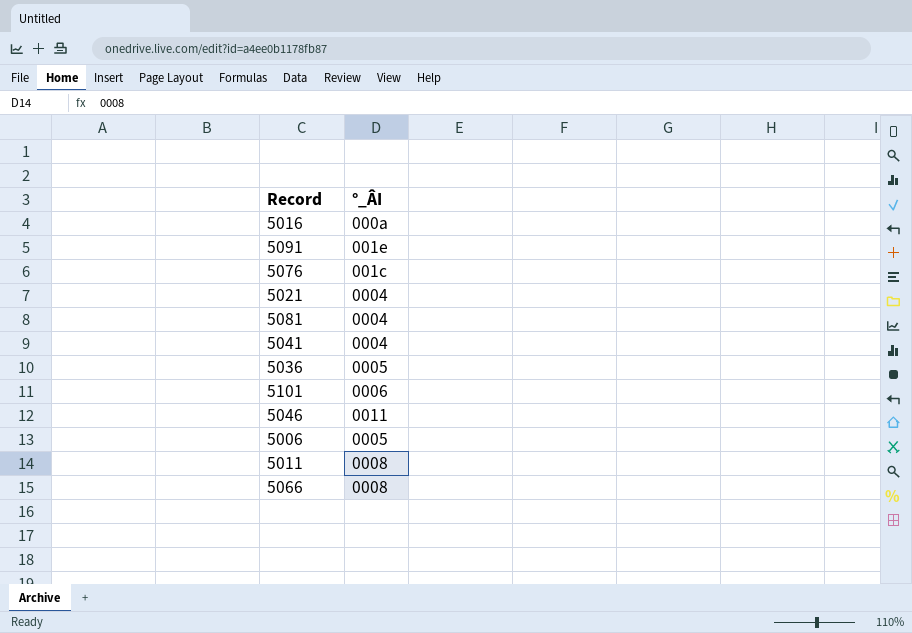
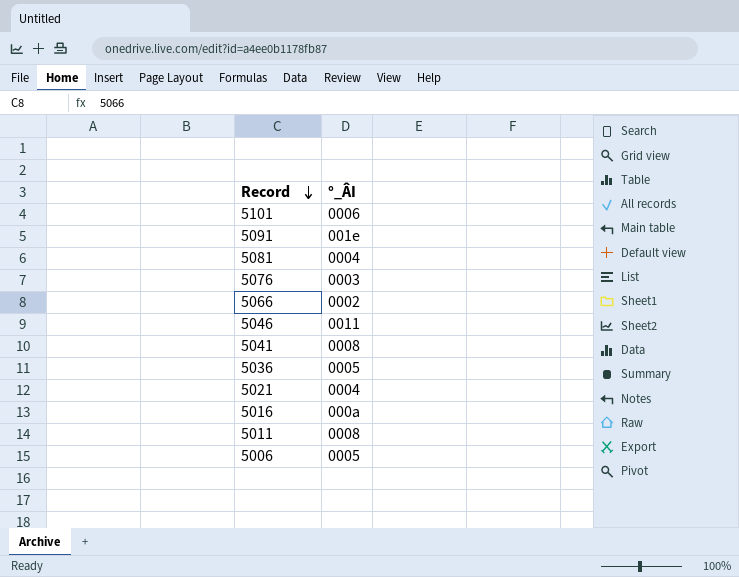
row order: none -> Record descending
5076 | °_ÂI: 001c -> 0003
5066 | °_ÂI: 0008 -> 0002
5041 | °_ÂI: 0004 -> 0008

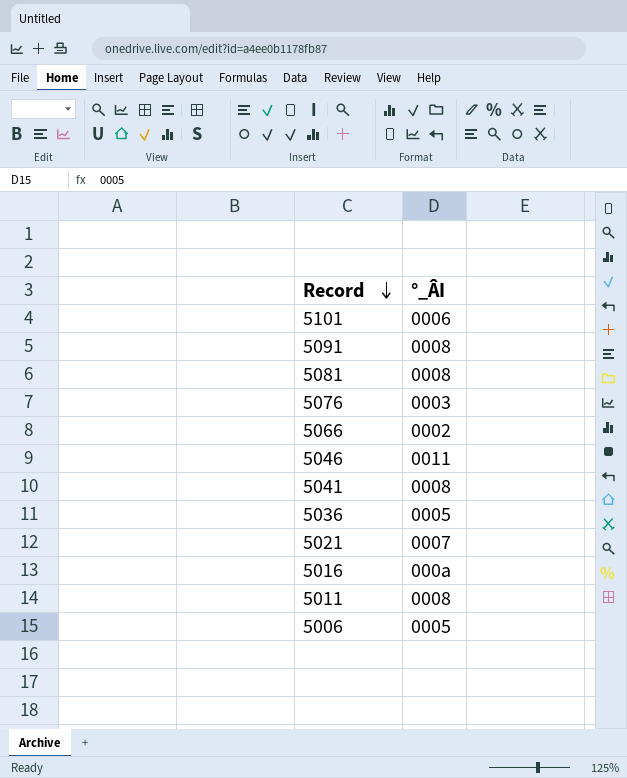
5091 | °_ÂI: 001e -> 0008
5081 | °_ÂI: 0004 -> 0008
5021 | °_ÂI: 0004 -> 0007

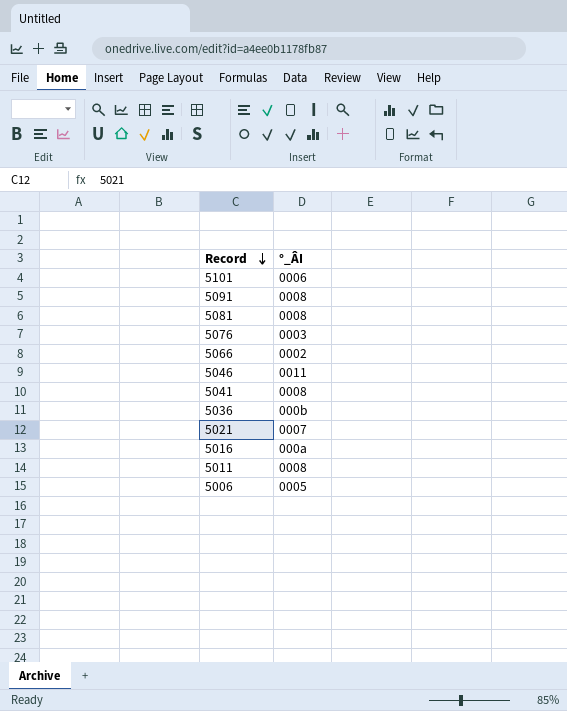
5036 | °_ÂI: 0005 -> 000b

